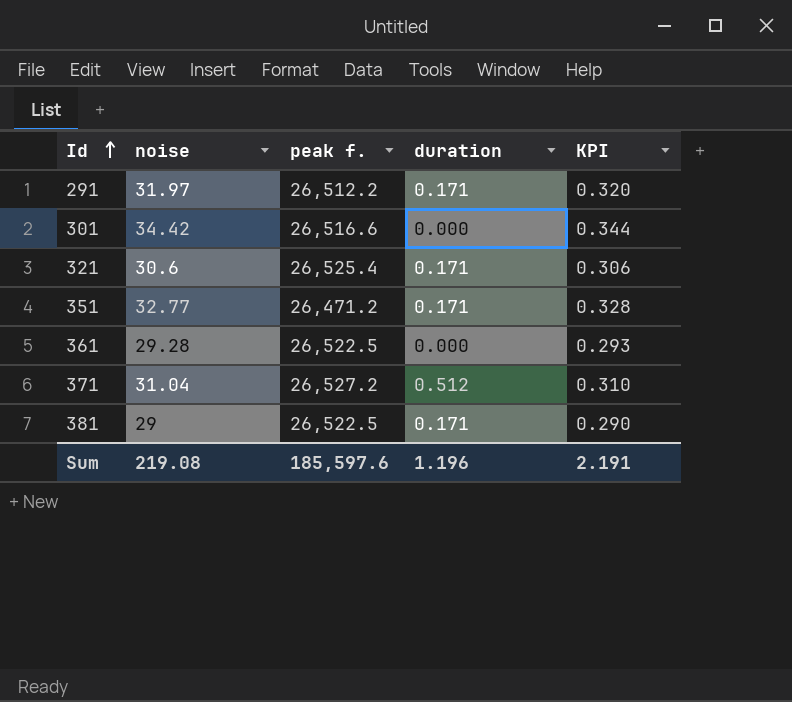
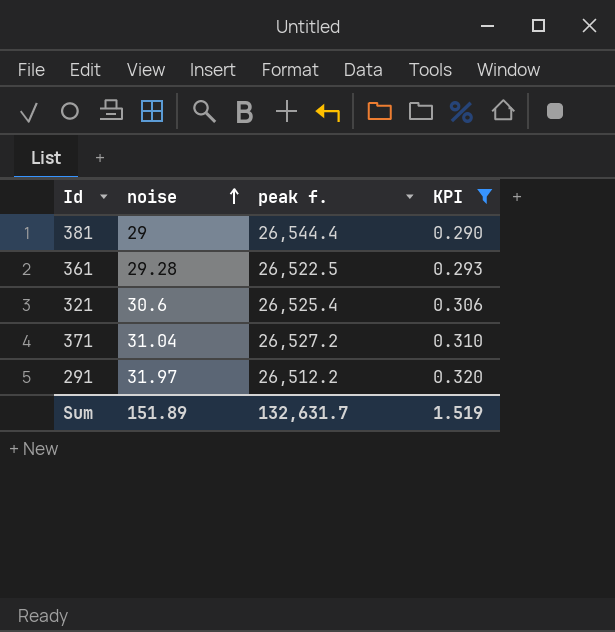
filter: none -> KPI <= 0.320
row order: Id ascending -> noise ascending
column duration | position: 4 -> none
381 | peak f.: 26,522.5 -> 26,544.4
Sum | noise: 219.08 -> 151.89
Sum | peak f.: 185,597.6 -> 132,631.7
Sum | KPI: 2.191 -> 1.519

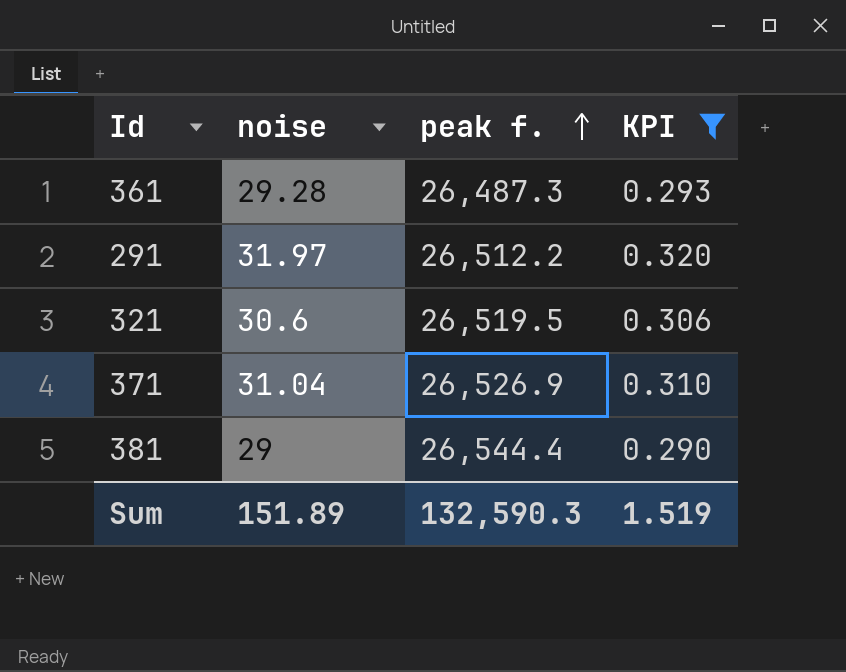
row order: noise ascending -> peak f. ascending
361 | peak f.: 26,522.5 -> 26,487.3
321 | peak f.: 26,525.4 -> 26,519.5
371 | peak f.: 26,527.2 -> 26,526.9
Sum | peak f.: 132,631.7 -> 132,590.3

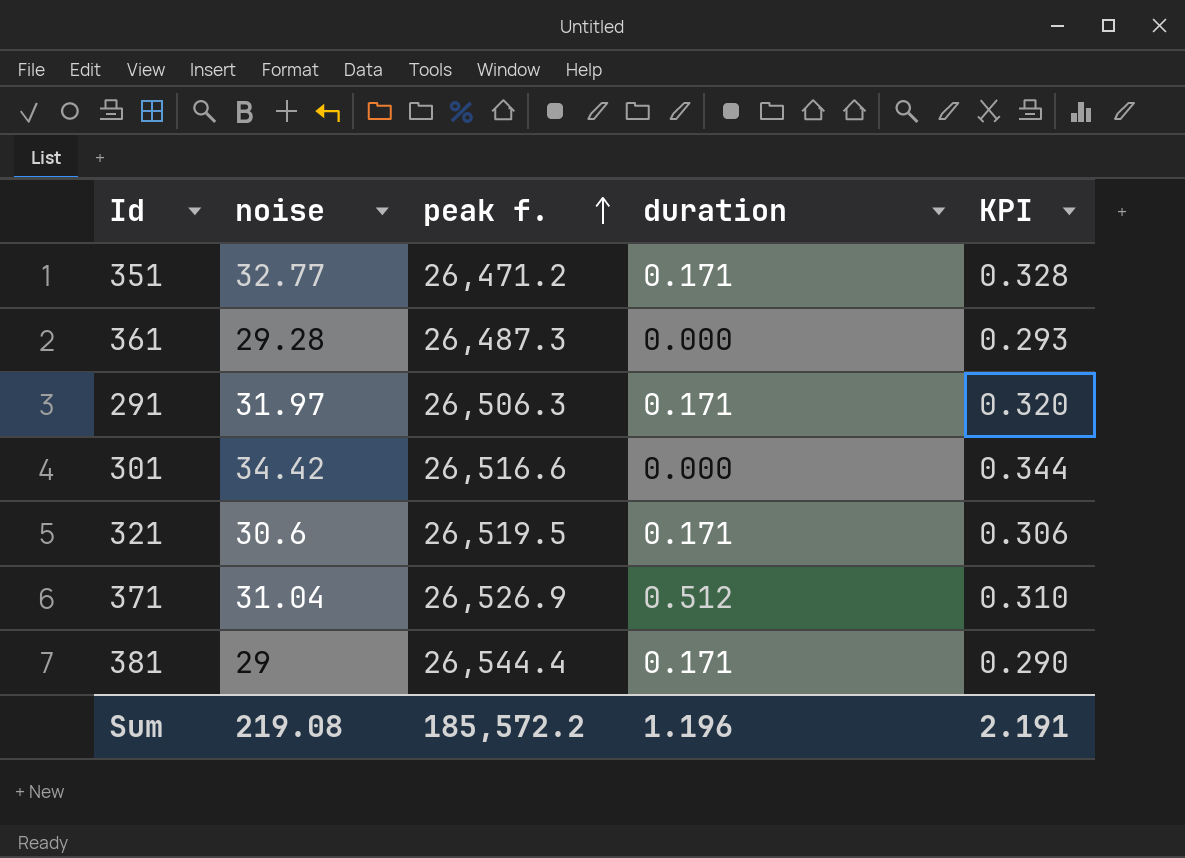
filter: KPI <= 0.320 -> none
column duration | position: none -> 4
291 | peak f.: 26,512.2 -> 26,506.3
Sum | noise: 151.89 -> 219.08
Sum | peak f.: 132,590.3 -> 185,572.2
Sum | KPI: 1.519 -> 2.191

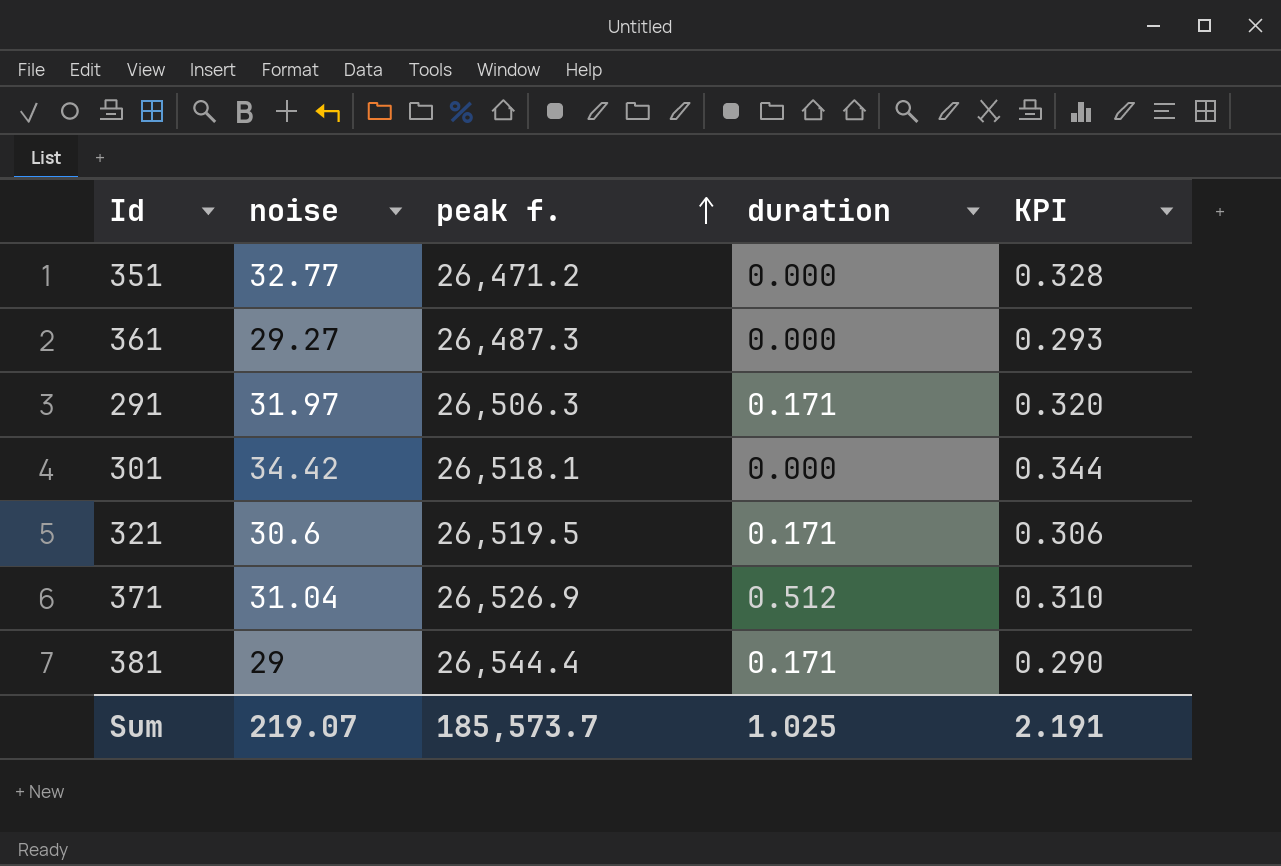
351 | duration: 0.171 -> 0.000
361 | noise: 29.28 -> 29.27
301 | peak f.: 26,516.6 -> 26,518.1
Sum | noise: 219.08 -> 219.07
Sum | peak f.: 185,572.2 -> 185,573.7
Sum | duration: 1.196 -> 1.025

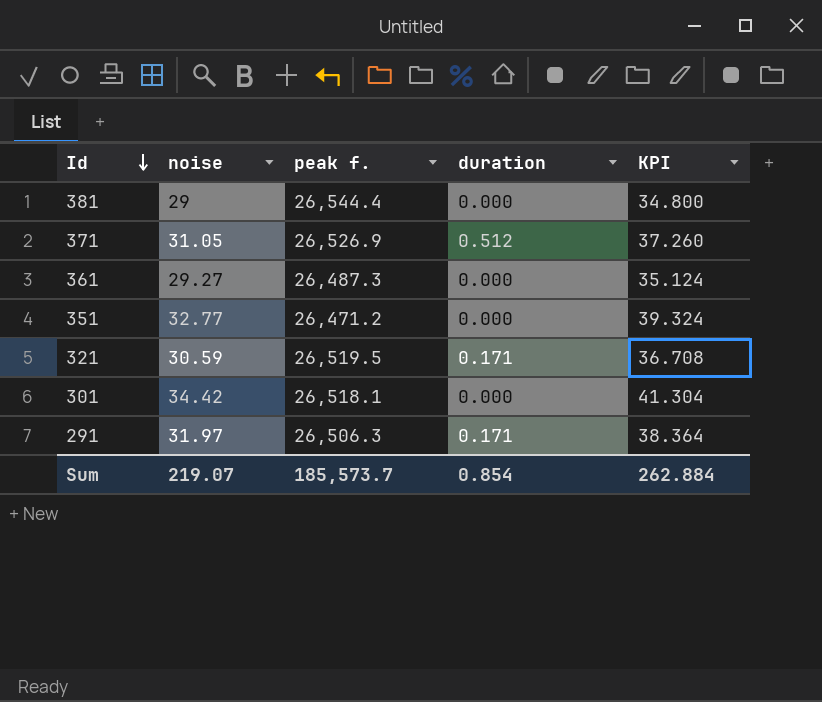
row order: peak f. ascending -> Id descending
column KPI | formula: [noise] * 0.01 -> [noise] * 1.2
381 | duration: 0.171 -> 0.000
371 | noise: 31.04 -> 31.05
321 | noise: 30.6 -> 30.59
Sum | duration: 1.025 -> 0.854
Sum | KPI: 2.191 -> 262.884

